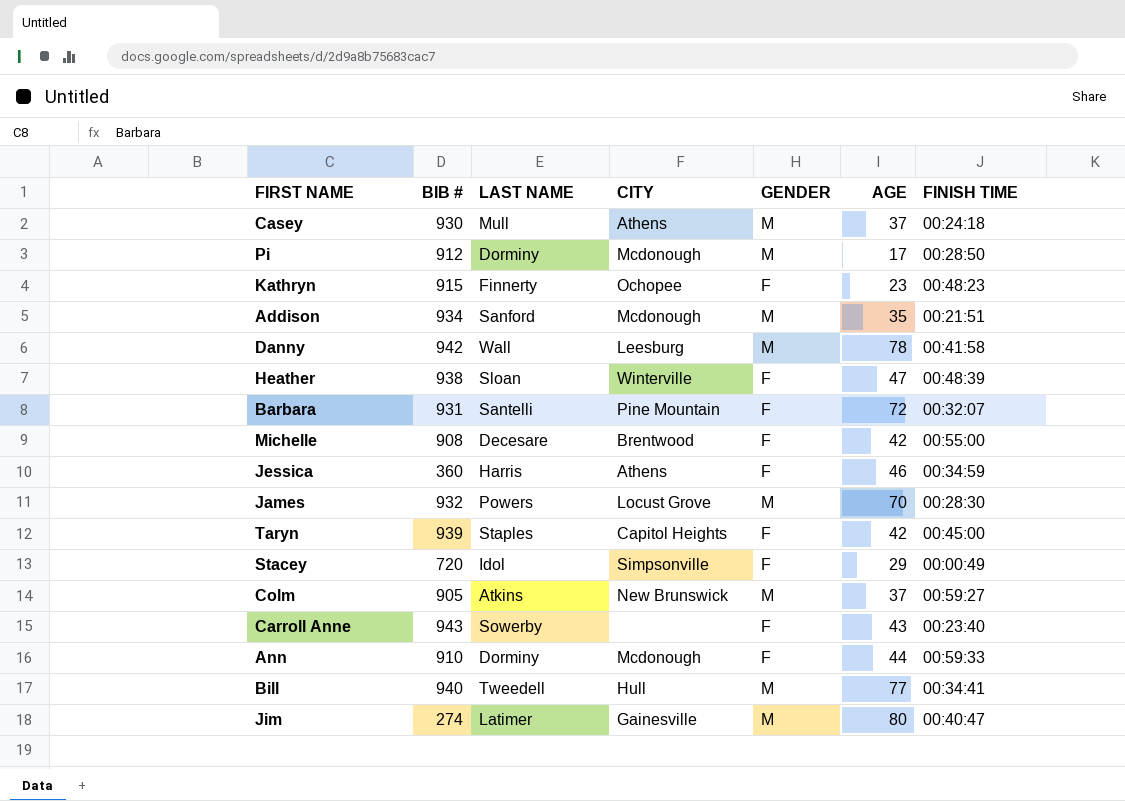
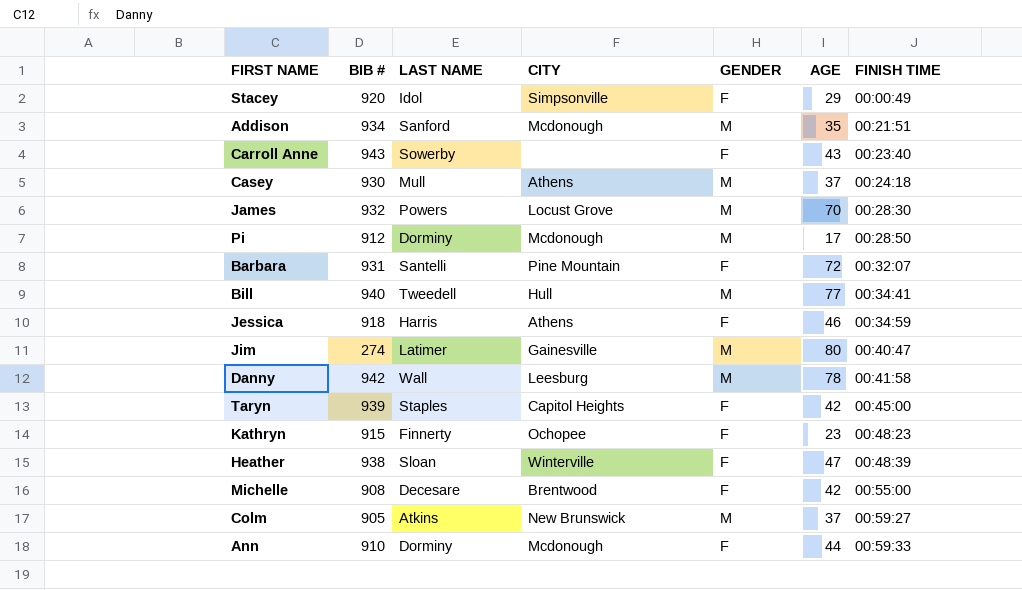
row order: none -> FINISH TIME ascending
Stacey | BIB #: 720 -> 920
Jessica | BIB #: 360 -> 918

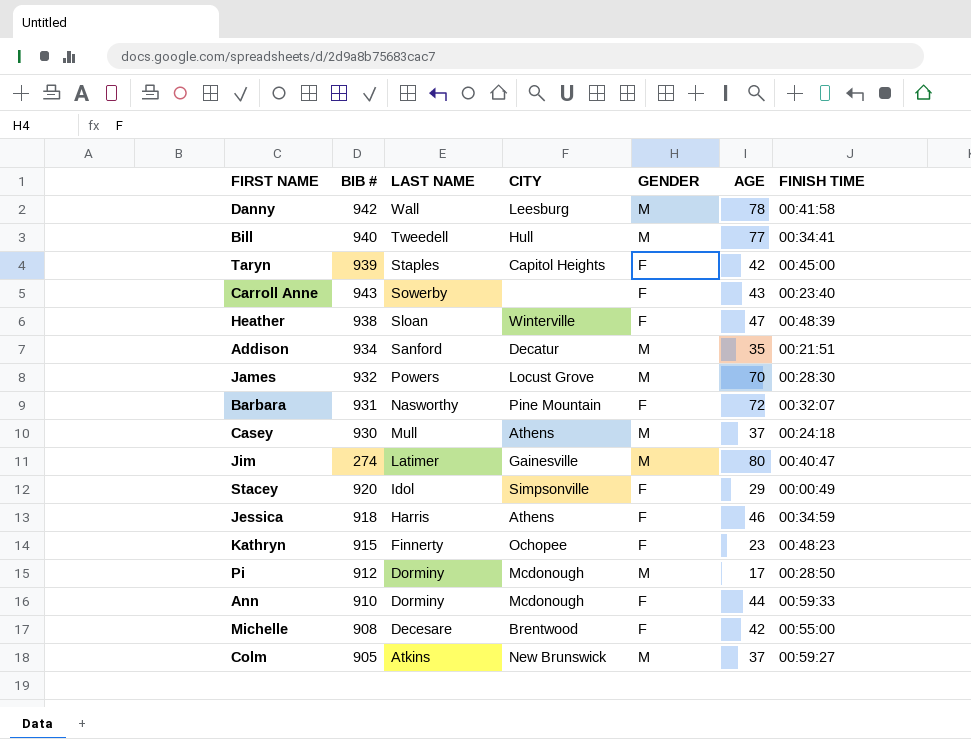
row order: FINISH TIME ascending -> LAST NAME descending
Addison | CITY: Mcdonough -> Decatur
Barbara | LAST NAME: Santelli -> Nasworthy

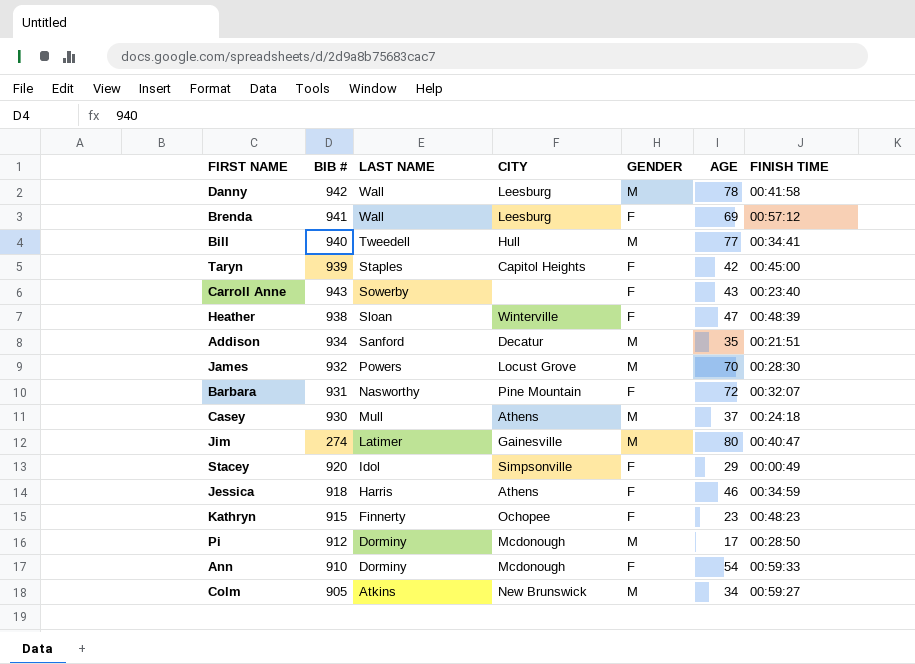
row Michelle: 908 | Decesare | Brentwood | F | 42 | 00:55:00 -> none
row Brenda: none -> 941 | Wall | Leesburg | F | 69 | 00:57:12
Ann | AGE: 44 -> 54
Colm | AGE: 37 -> 34

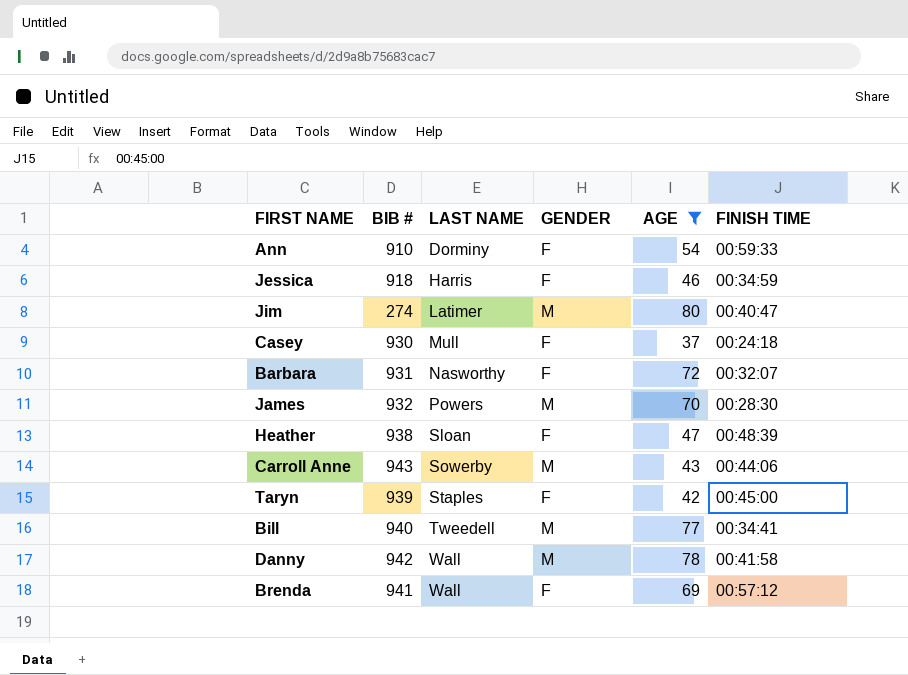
filter: none -> AGE >= 37
row order: LAST NAME descending -> LAST NAME ascending
column CITY | position: 4 -> none
Casey | GENDER: M -> F
Carroll Anne | GENDER: F -> M
Carroll Anne | FINISH TIME: 00:23:40 -> 00:44:06

